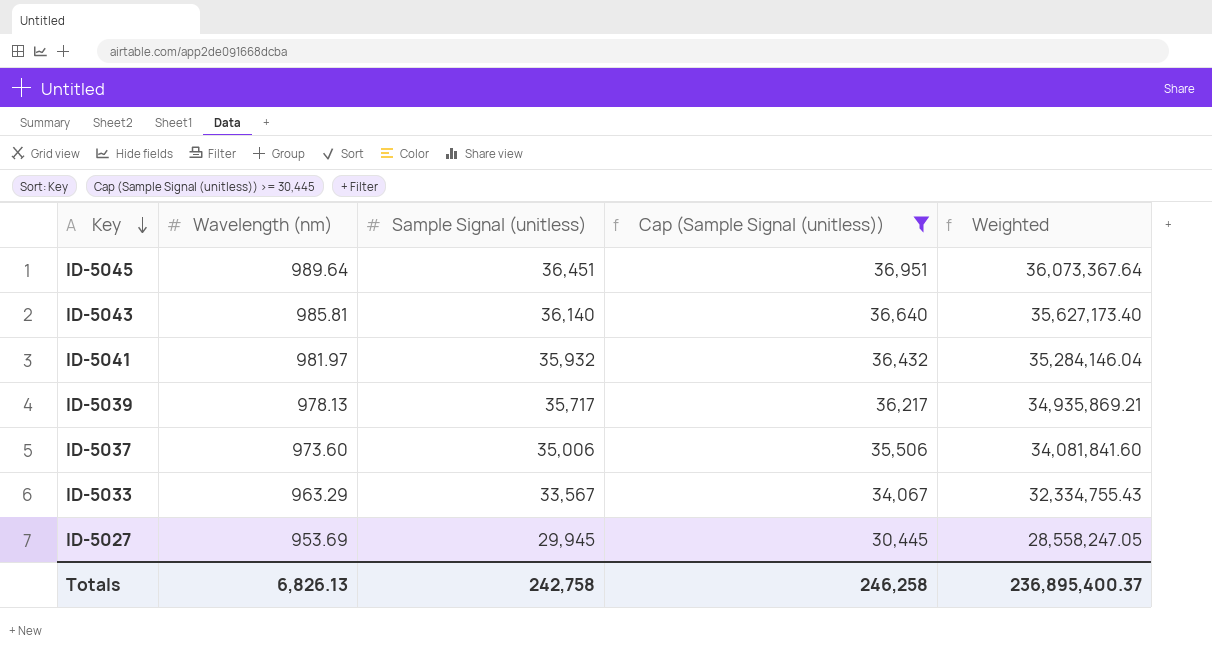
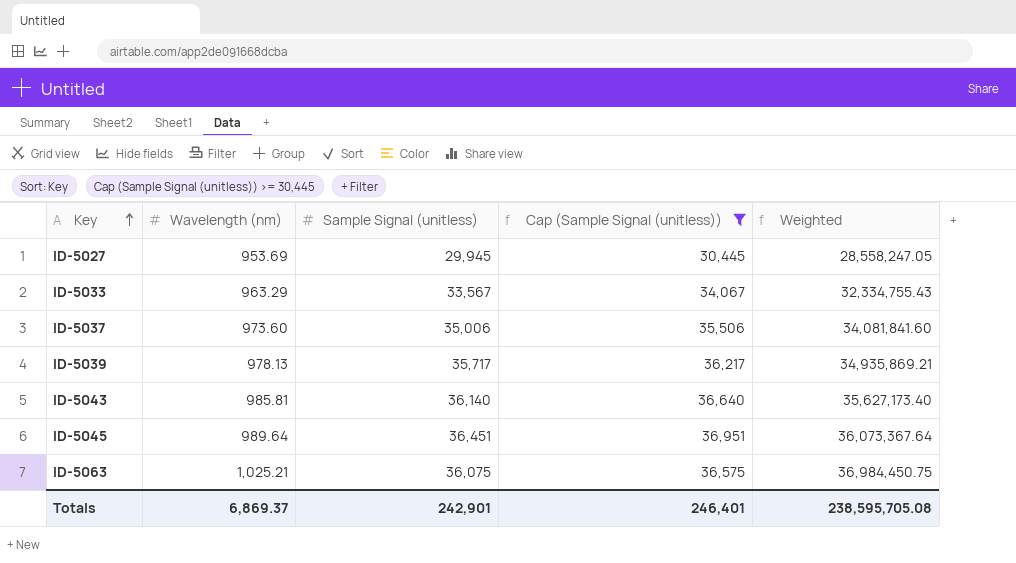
row order: Key descending -> Key ascending
row ID-5041: 981.97 | 35,932 | 36,432 | 35,284,146.04 -> none
row ID-5063: none -> 1,025.21 | 36,075 | 36,575 | 36,984,450.75
Totals | Wavelength (nm): 6,826.13 -> 6,869.37
Totals | Sample Signal (unitless): 242,758 -> 242,901
Totals | Cap (Sample Signal (unitless)): 246,258 -> 246,401
Totals | Weighted: 236,895,400.37 -> 238,595,705.08

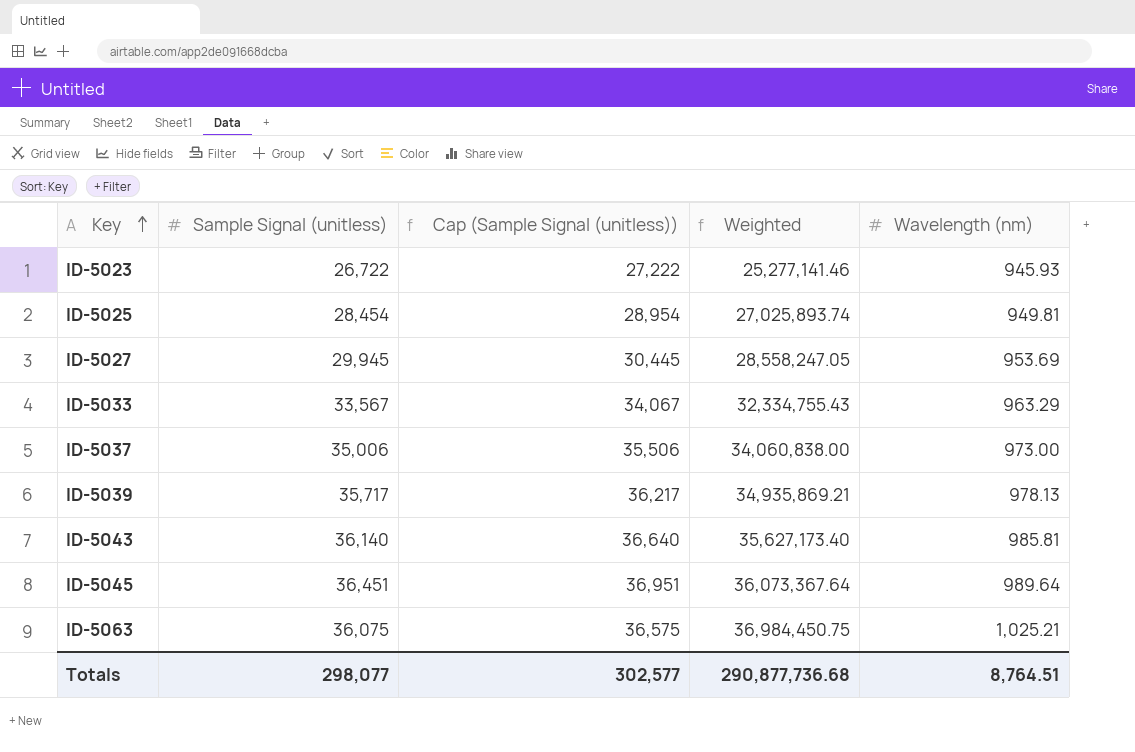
filter: Cap (Sample Signal (unitless)) >= 30,445 -> none
column Wavelength (nm) | position: 2 -> 5
ID-5037 | Weighted: 34,081,841.60 -> 34,060,838.00
ID-5037 | Wavelength (nm): 973.60 -> 973.00
Totals | Sample Signal (unitless): 242,901 -> 298,077
Totals | Cap (Sample Signal (unitless)): 246,401 -> 302,577
Totals | Weighted: 238,595,705.08 -> 290,877,736.68
Totals | Wavelength (nm): 6,869.37 -> 8,764.51

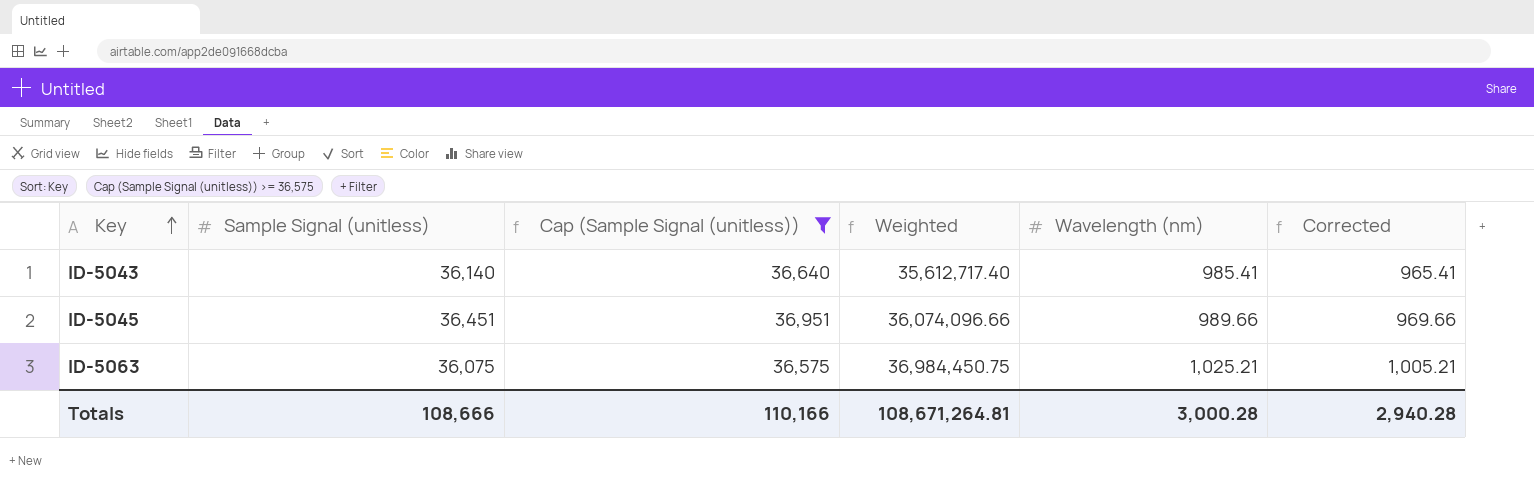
filter: none -> Cap (Sample Signal (unitless)) >= 36,575
column Corrected | formula: none -> [Wavelength (nm)] - 20
ID-5043 | Weighted: 35,627,173.40 -> 35,612,717.40
ID-5043 | Wavelength (nm): 985.81 -> 985.41
ID-5045 | Weighted: 36,073,367.64 -> 36,074,096.66
ID-5045 | Wavelength (nm): 989.64 -> 989.66
Totals | Sample Signal (unitless): 298,077 -> 108,666
Totals | Cap (Sample Signal (unitless)): 302,577 -> 110,166
Totals | Weighted: 290,877,736.68 -> 108,671,264.81
Totals | Wavelength (nm): 8,764.51 -> 3,000.28

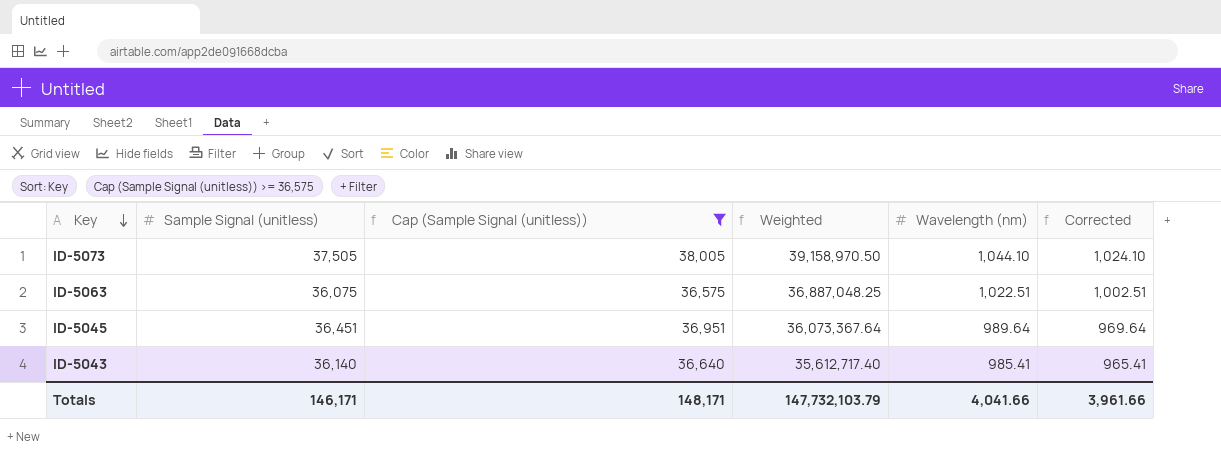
row order: Key ascending -> Key descending
row ID-5073: none -> 37,505 | 38,005 | 39,158,970.50 | 1,044.10 | 1,024.10
ID-5063 | Weighted: 36,984,450.75 -> 36,887,048.25
ID-5063 | Wavelength (nm): 1,025.21 -> 1,022.51
ID-5063 | Corrected: 1,005.21 -> 1,002.51
ID-5045 | Weighted: 36,074,096.66 -> 36,073,367.64
ID-5045 | Wavelength (nm): 989.66 -> 989.64
ID-5045 | Corrected: 969.66 -> 969.64
Totals | Sample Signal (unitless): 108,666 -> 146,171
Totals | Cap (Sample Signal (unitless)): 110,166 -> 148,171
Totals | Weighted: 108,671,264.81 -> 147,732,103.79
Totals | Wavelength (nm): 3,000.28 -> 4,041.66
Totals | Corrected: 2,940.28 -> 3,961.66

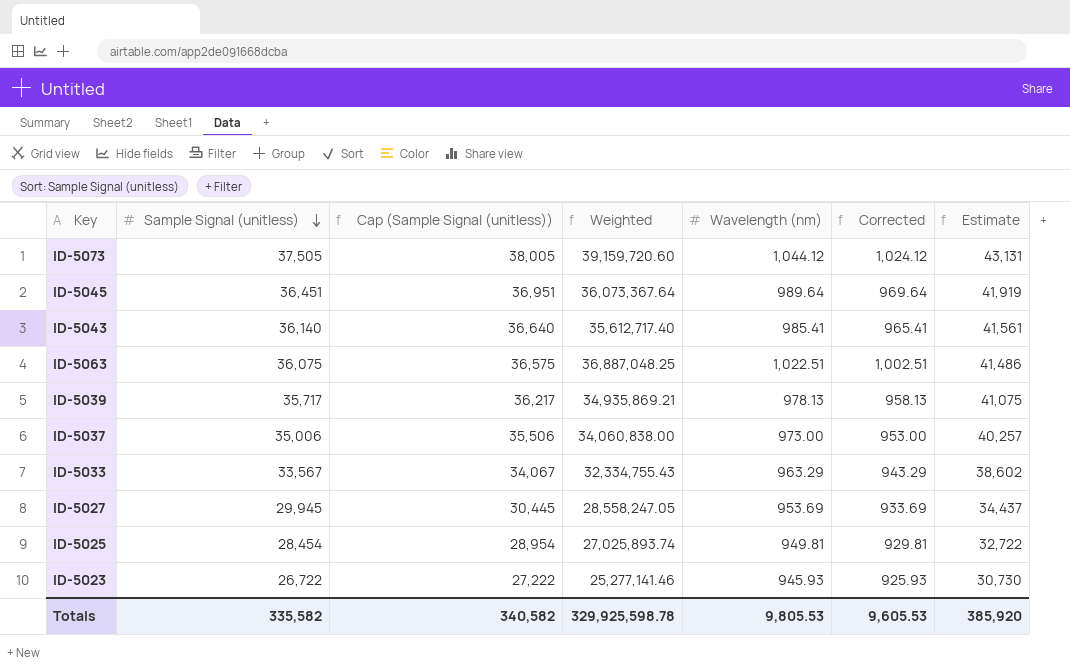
filter: Cap (Sample Signal (unitless)) >= 36,575 -> none
row order: Key descending -> Sample Signal (unitless) descending
column Estimate | formula: none -> [Sample Signal (unitless)] * 1.15
ID-5073 | Weighted: 39,158,970.50 -> 39,159,720.60
ID-5073 | Wavelength (nm): 1,044.10 -> 1,044.12
ID-5073 | Corrected: 1,024.10 -> 1,024.12
Totals | Sample Signal (unitless): 146,171 -> 335,582
Totals | Cap (Sample Signal (unitless)): 148,171 -> 340,582
Totals | Weighted: 147,732,103.79 -> 329,925,598.78
Totals | Wavelength (nm): 4,041.66 -> 9,805.53
Totals | Corrected: 3,961.66 -> 9,605.53

